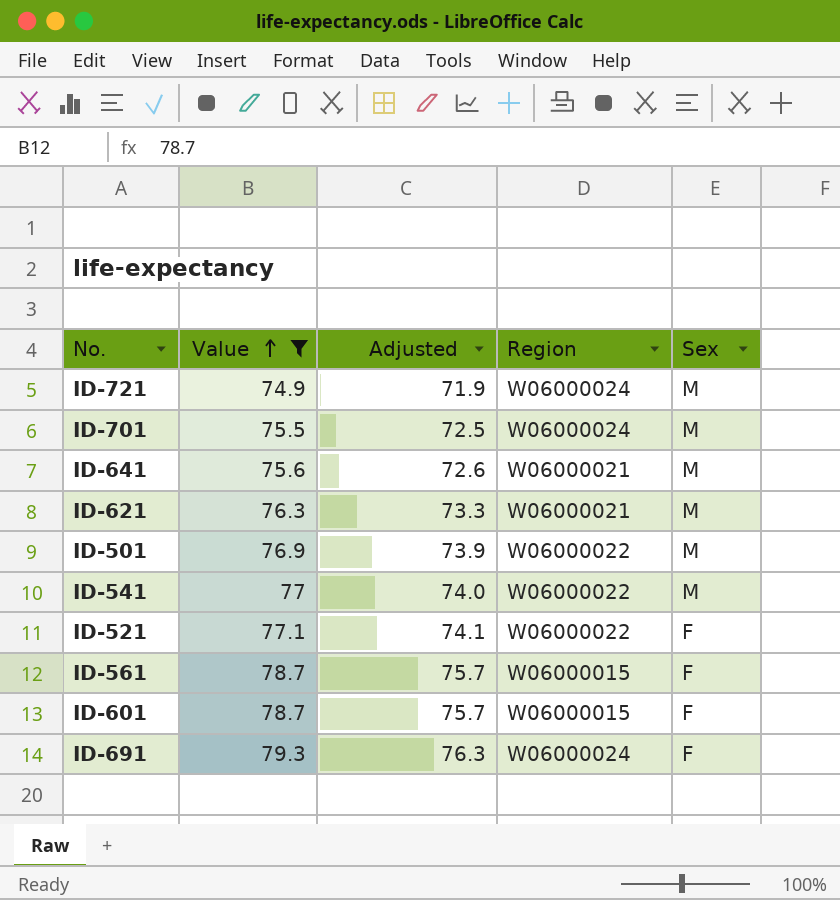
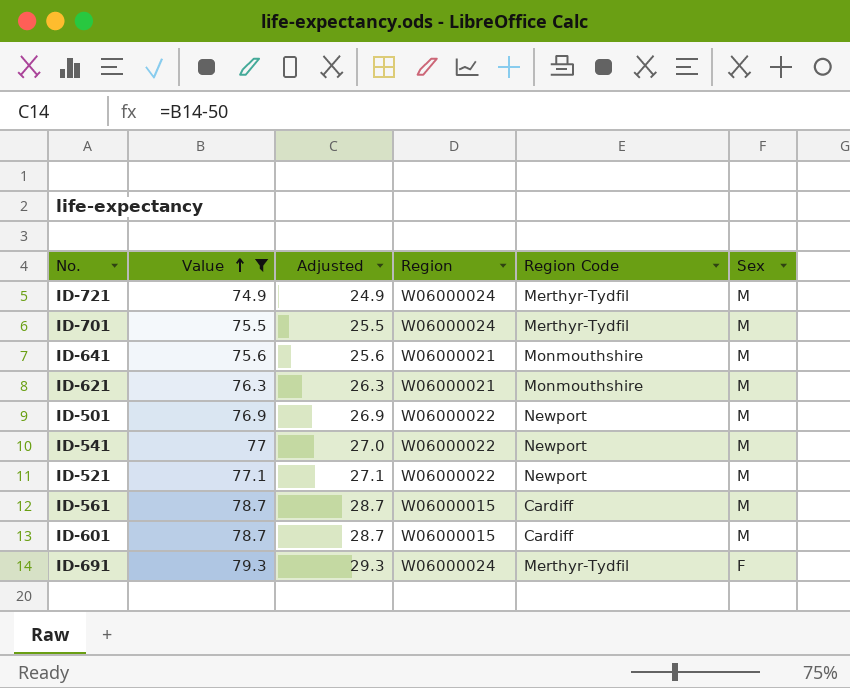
column Adjusted | formula: [Value] - 3 -> [Value] - 50
column Region Code | position: none -> 5
ID-521 | Sex: F -> M
ID-561 | Sex: F -> M
ID-601 | Sex: F -> M

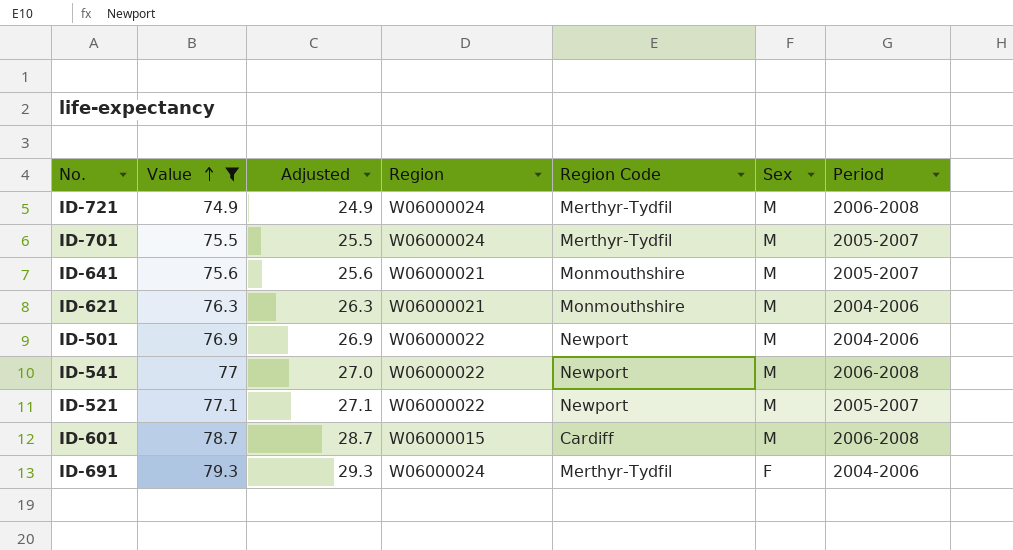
column Period | position: none -> 7
row ID-561: 78.7 | 28.7 | W06000015 | Cardiff | M -> none

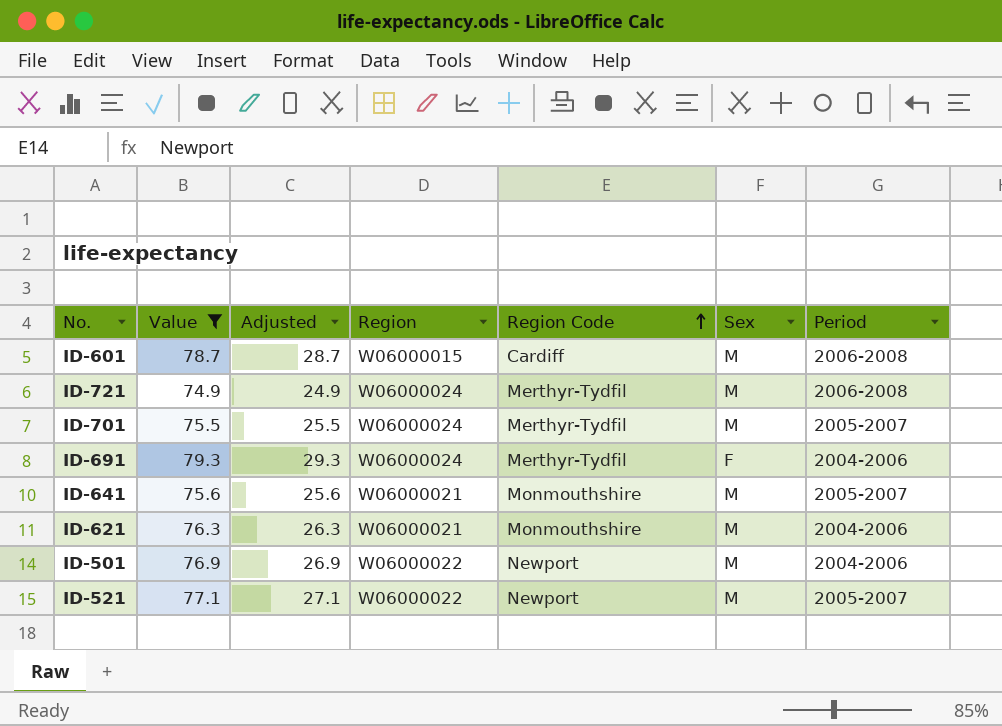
row order: Value ascending -> Region Code ascending
row ID-541: 77 | 27.0 | W06000022 | Newport | M | 2006-2008 -> none

